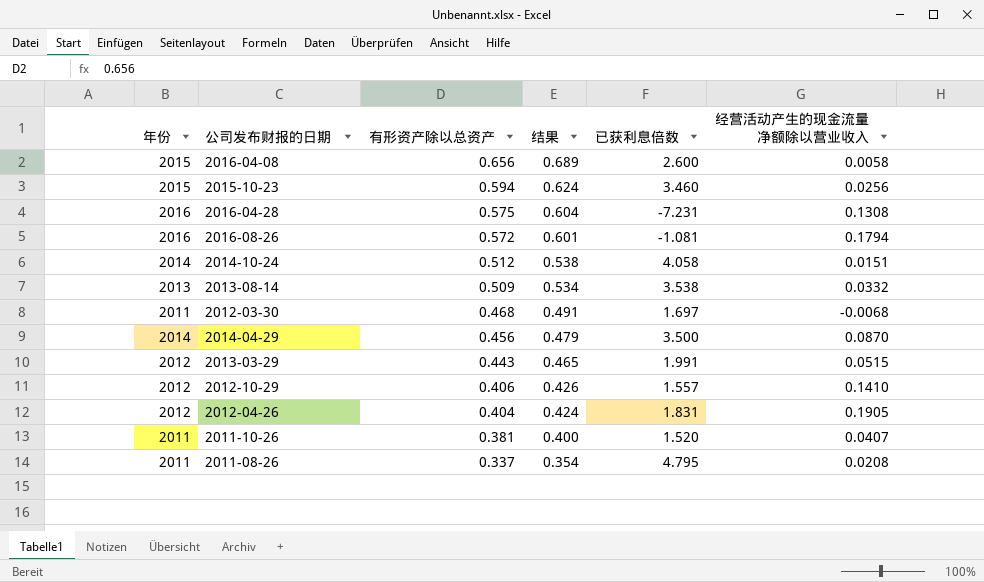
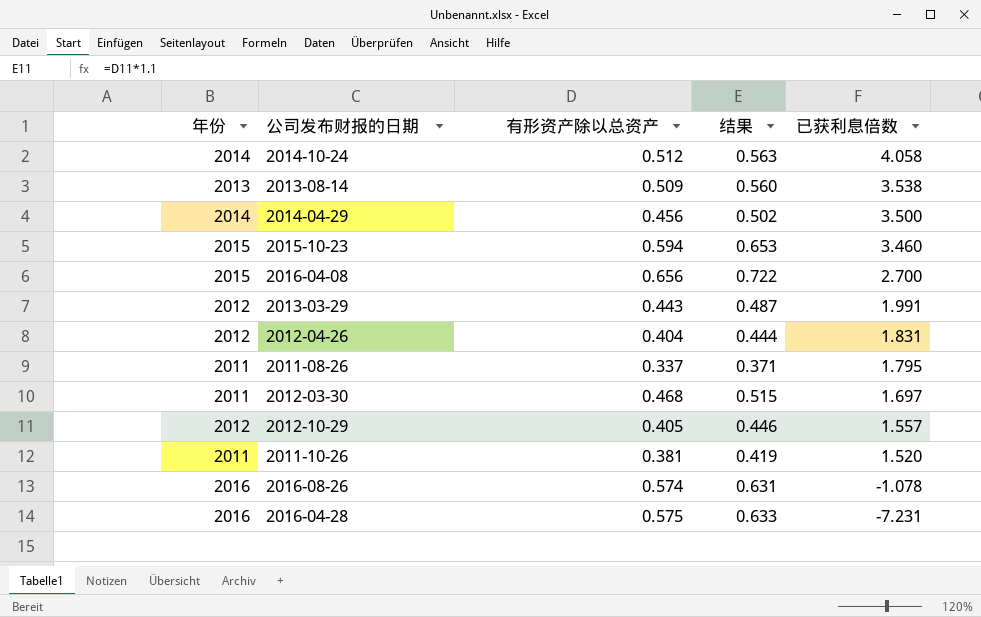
row order: 有形资产除以总资产 descending -> 已获利息倍数 descending
column 经营活动产生的现金流量净额除以营业收入 | position: 6 -> none
column 结果 | formula: [有形资产除以总资产] * 1.05 -> [有形资产除以总资产] * 1.1
2016-04-08 | 已获利息倍数: 2.600 -> 2.700
2011-08-26 | 已获利息倍数: 4.795 -> 1.795
2012-10-29 | 有形资产除以总资产: 0.406 -> 0.405
2016-08-26 | 有形资产除以总资产: 0.572 -> 0.574
2016-08-26 | 已获利息倍数: -1.081 -> -1.078

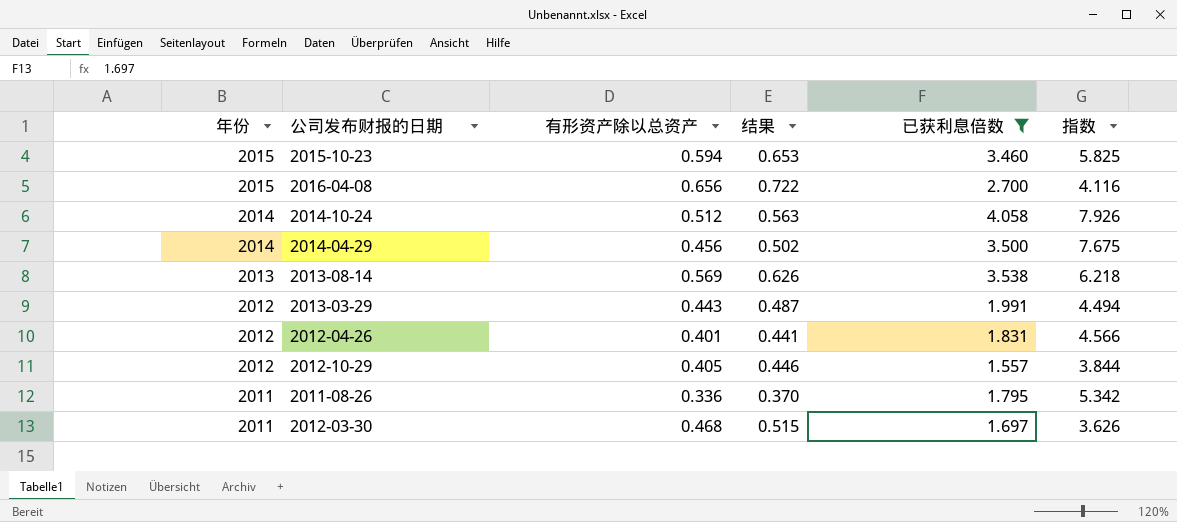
filter: none -> 已获利息倍数 >= 1.557
row order: 已获利息倍数 descending -> 年份 descending
column 指数 | formula: none -> [已获利息倍数] / [有形资产除以总资产]
2013-08-14 | 有形资产除以总资产: 0.509 -> 0.569
2013-08-14 | 结果: 0.560 -> 0.626
2012-04-26 | 有形资产除以总资产: 0.404 -> 0.401
2012-04-26 | 结果: 0.444 -> 0.441
2011-08-26 | 有形资产除以总资产: 0.337 -> 0.336
2011-08-26 | 结果: 0.371 -> 0.370

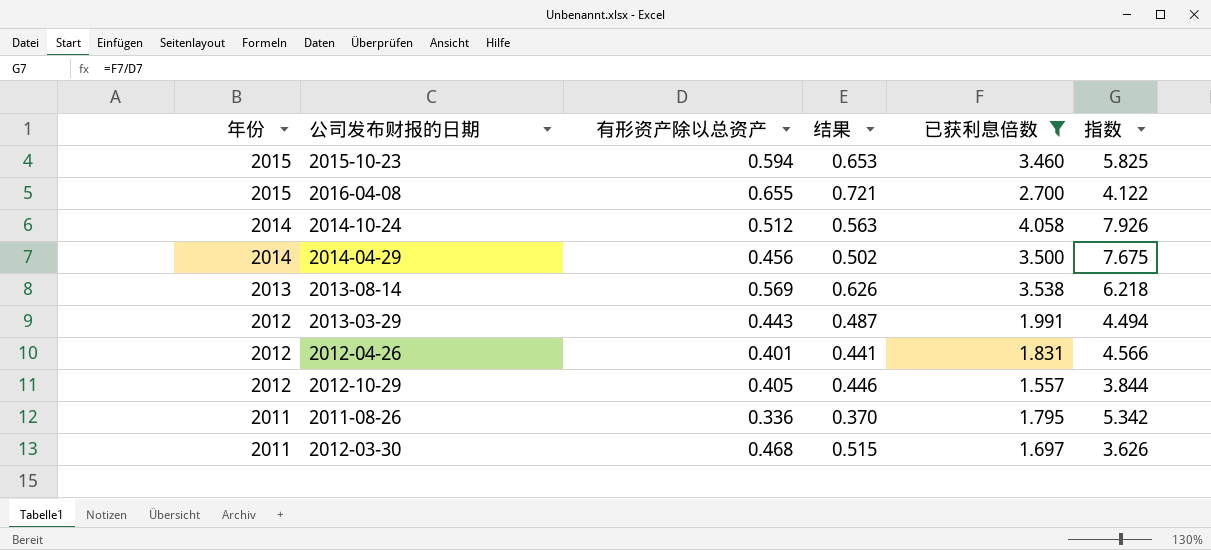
2016-04-08 | 有形资产除以总资产: 0.656 -> 0.655
2016-04-08 | 结果: 0.722 -> 0.721
2016-04-08 | 指数: 4.116 -> 4.122

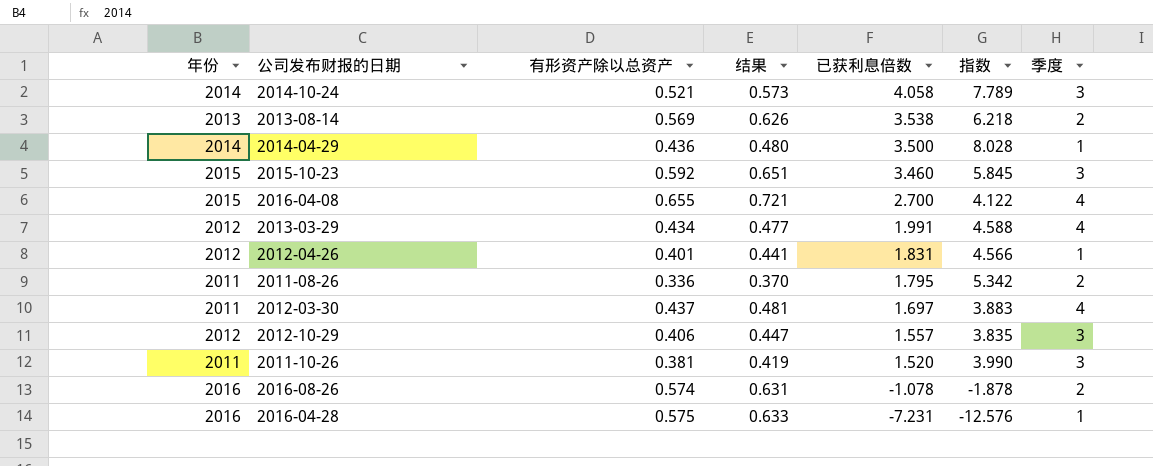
filter: 已获利息倍数 >= 1.557 -> none
row order: 年份 descending -> 已获利息倍数 descending
column 季度 | position: none -> 7
2014-10-24 | 有形资产除以总资产: 0.512 -> 0.521
2014-10-24 | 结果: 0.563 -> 0.573
2014-10-24 | 指数: 7.926 -> 7.789
2014-04-29 | 有形资产除以总资产: 0.456 -> 0.436
2014-04-29 | 结果: 0.502 -> 0.480
2014-04-29 | 指数: 7.675 -> 8.028
2015-10-23 | 有形资产除以总资产: 0.594 -> 0.592
2015-10-23 | 结果: 0.653 -> 0.651
2015-10-23 | 指数: 5.825 -> 5.845
2013-03-29 | 有形资产除以总资产: 0.443 -> 0.434
2013-03-29 | 结果: 0.487 -> 0.477
2013-03-29 | 指数: 4.494 -> 4.588
2012-03-30 | 有形资产除以总资产: 0.468 -> 0.437
2012-03-30 | 结果: 0.515 -> 0.481
2012-03-30 | 指数: 3.626 -> 3.883
2012-10-29 | 有形资产除以总资产: 0.405 -> 0.406
2012-10-29 | 结果: 0.446 -> 0.447
2012-10-29 | 指数: 3.844 -> 3.835

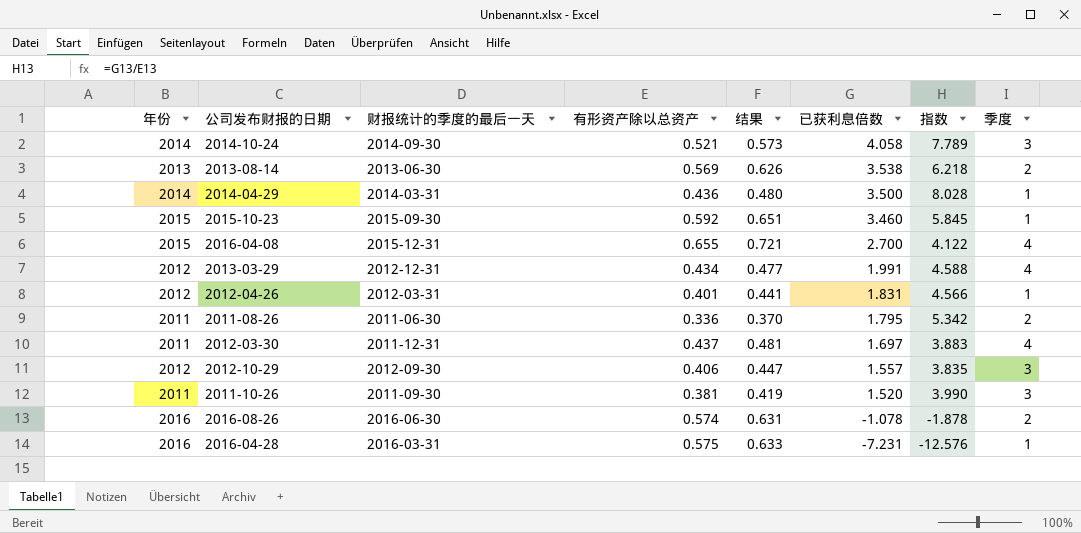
column 财报统计的季度的最后一天 | position: none -> 3
2015-10-23 | 季度: 3 -> 1

